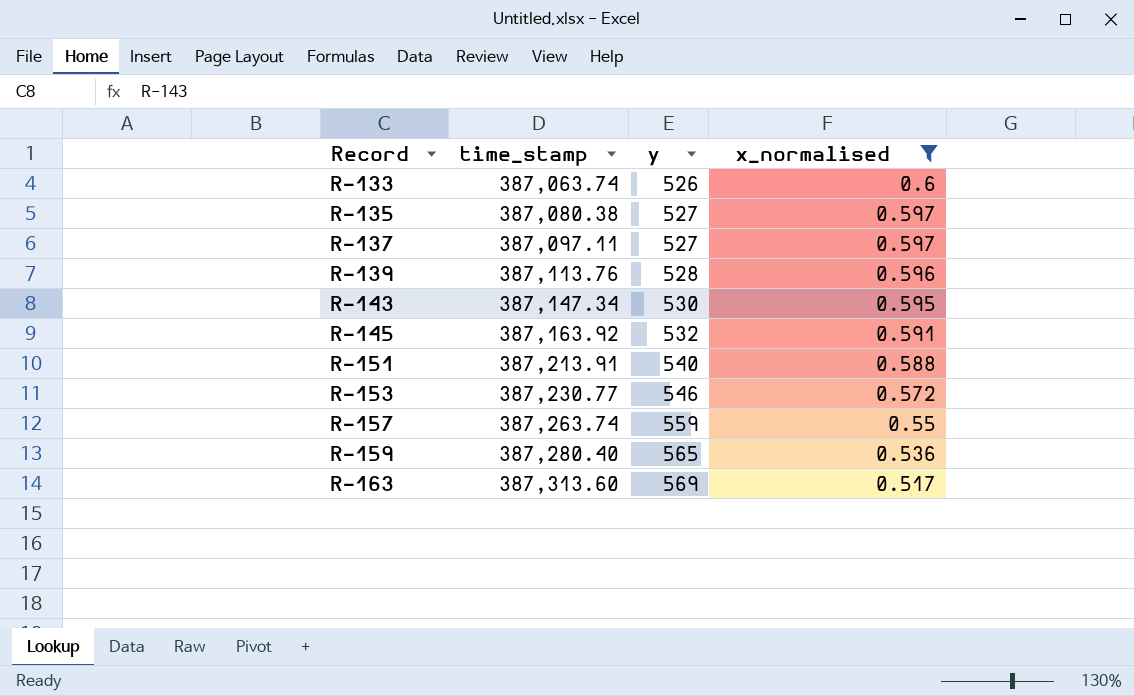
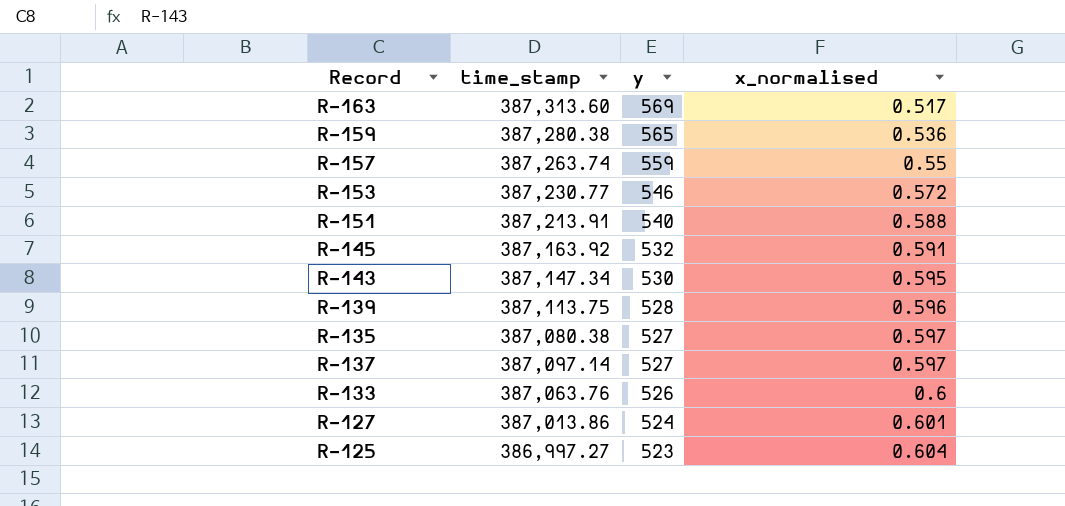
filter: x_normalised <= 0.6 -> none
row order: Record ascending -> y descending
R-159 | time_stamp: 387,280.40 -> 387,280.38
R-139 | time_stamp: 387,113.76 -> 387,113.75
R-137 | time_stamp: 387,097.11 -> 387,097.14
R-133 | time_stamp: 387,063.74 -> 387,063.76

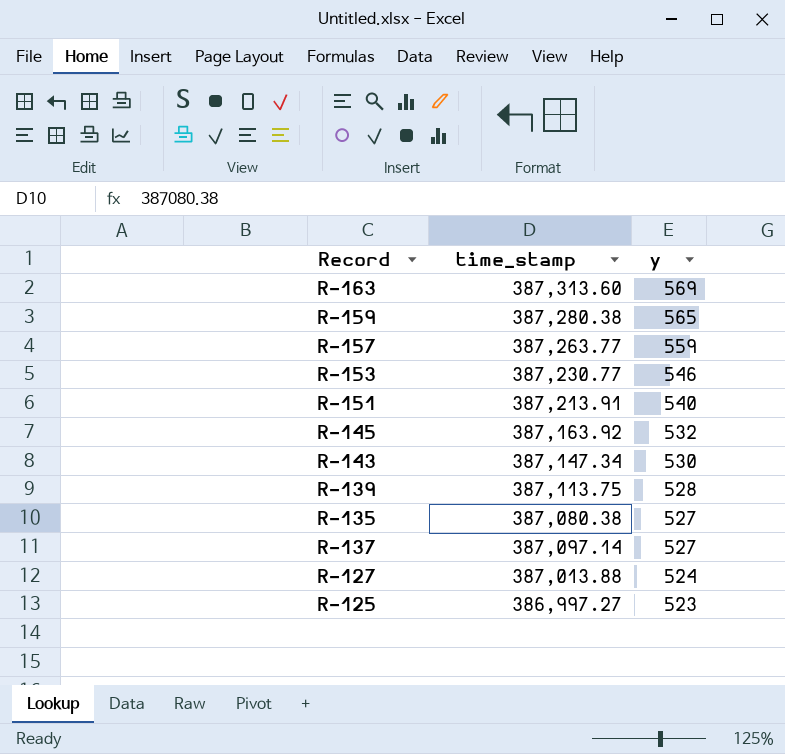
column x_normalised | position: 4 -> none
row R-133: 387,063.76 | 526 | 0.6 -> none
R-157 | time_stamp: 387,263.74 -> 387,263.77
R-127 | time_stamp: 387,013.86 -> 387,013.88

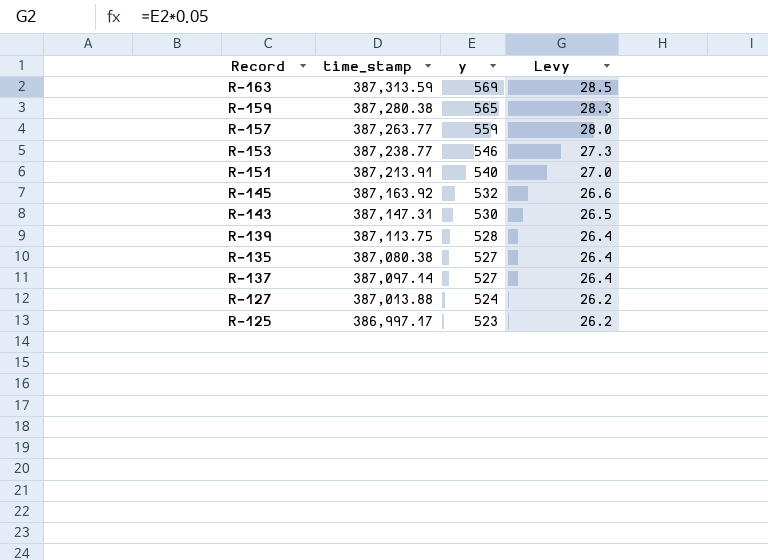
column Levy | formula: none -> [y] * 0.05
R-163 | time_stamp: 387,313.60 -> 387,313.59
R-153 | time_stamp: 387,230.77 -> 387,238.77
R-143 | time_stamp: 387,147.34 -> 387,147.31
R-125 | time_stamp: 386,997.27 -> 386,997.17

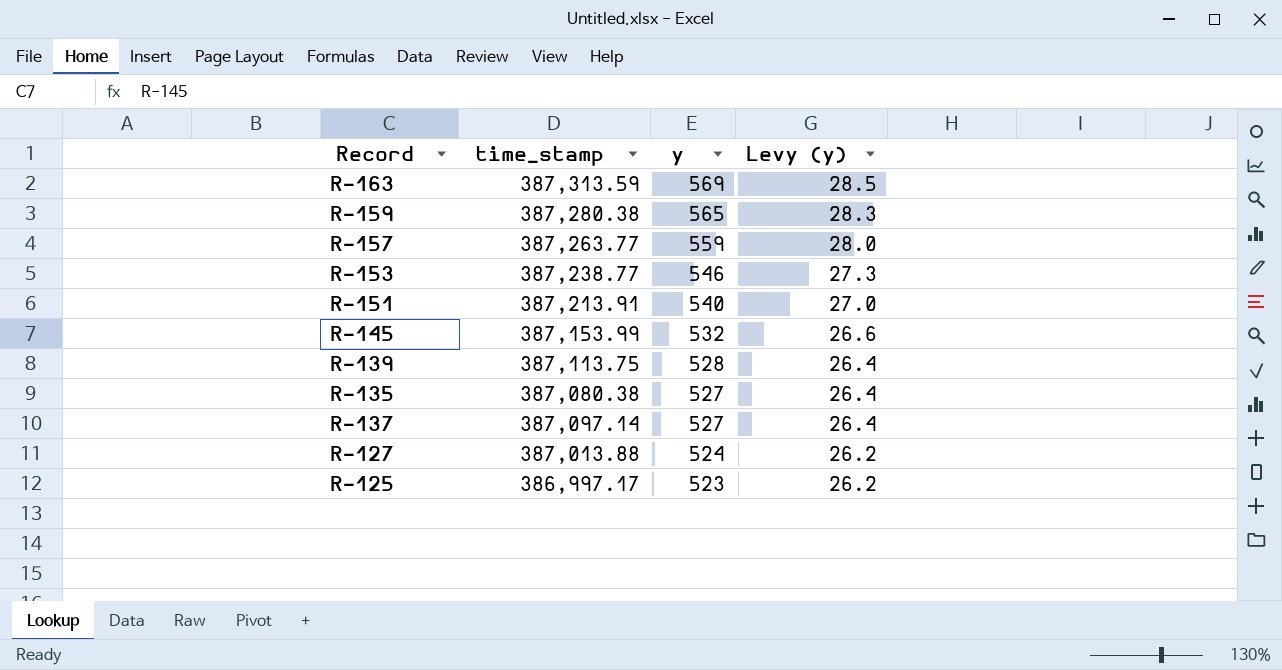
column name: Levy -> Levy (y)
row R-143: 387,147.31 | 530 | 26.5 -> none
R-145 | time_stamp: 387,163.92 -> 387,153.99

